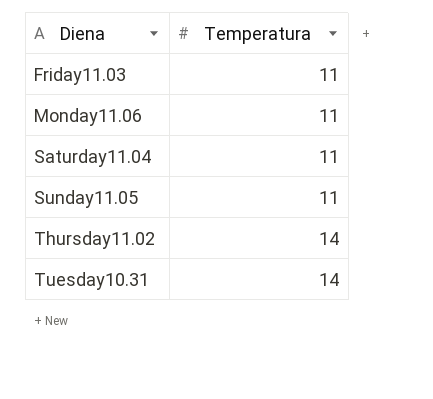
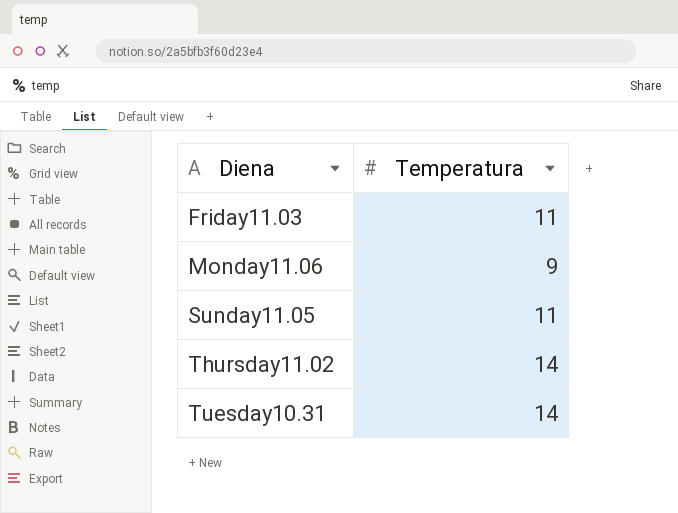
row Saturday11.04: 11 -> none
Monday11.06 | Temperatura: 11 -> 9

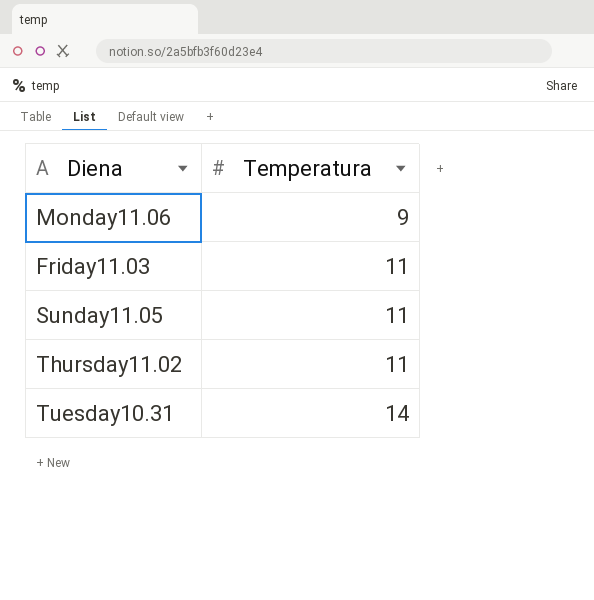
row order: Diena ascending -> Temperatura ascending
Thursday11.02 | Temperatura: 14 -> 11

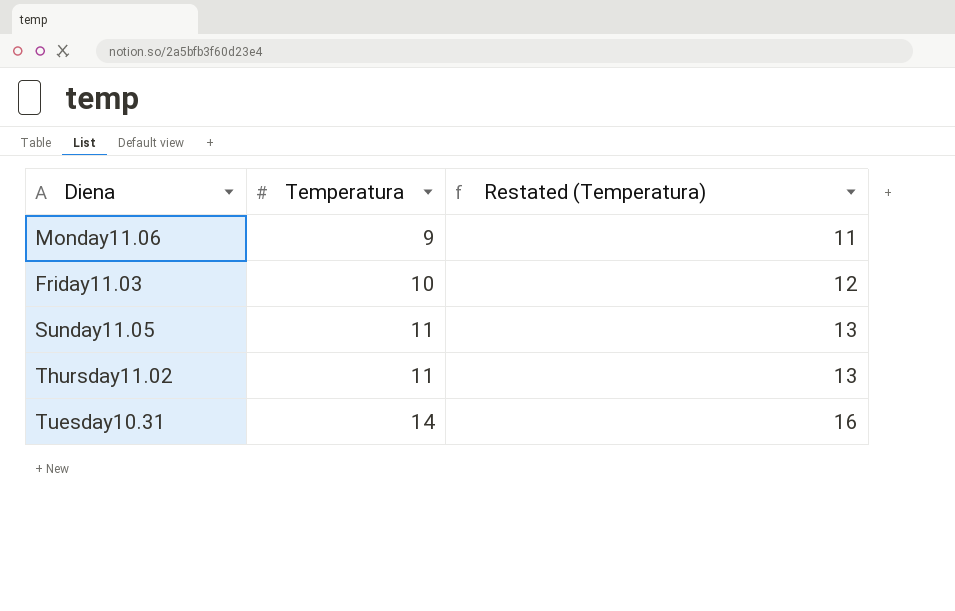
column Restated (Temperatura) | formula: none -> [Temperatura] + 2
Friday11.03 | Temperatura: 11 -> 10

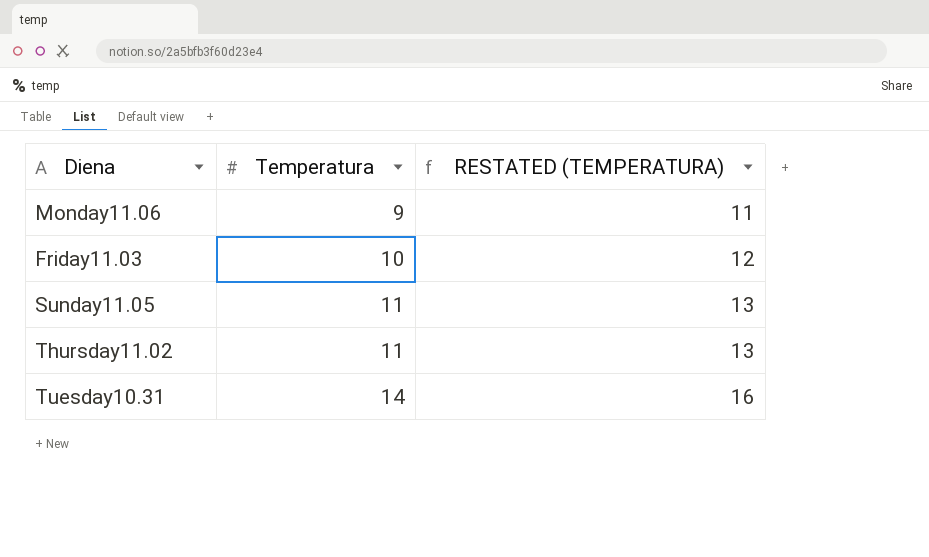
column name: Restated (Temperatura) -> RESTATED (TEMPERATURA)

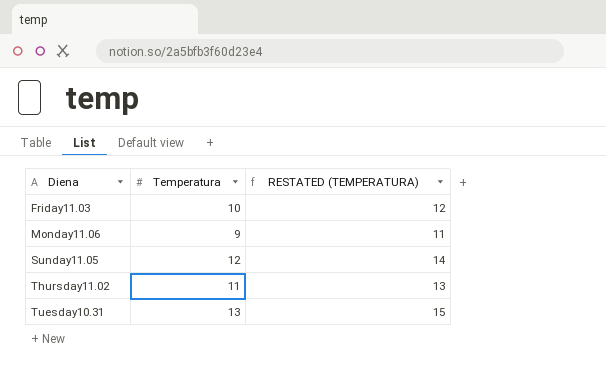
row order: Temperatura ascending -> Diena ascending
Sunday11.05 | Temperatura: 11 -> 12
Sunday11.05 | RESTATED (TEMPERATURA): 13 -> 14
Tuesday10.31 | Temperatura: 14 -> 13
Tuesday10.31 | RESTATED (TEMPERATURA): 16 -> 15

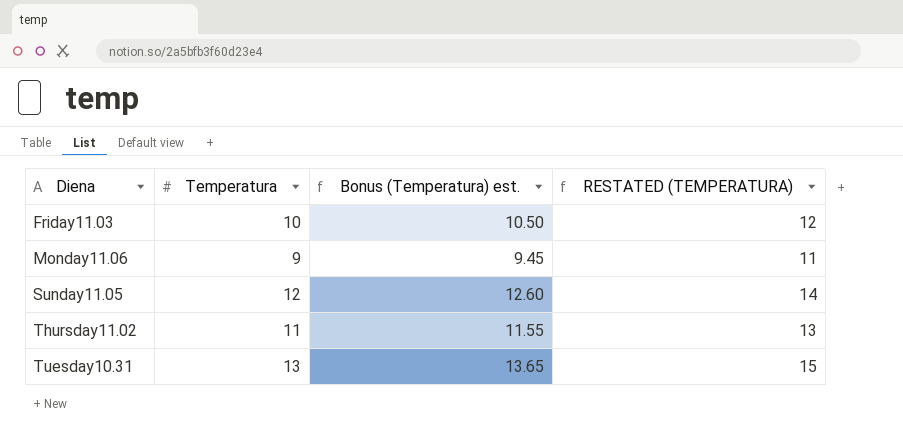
column Bonus (Temperatura) est. | formula: none -> [Temperatura] * 1.05

